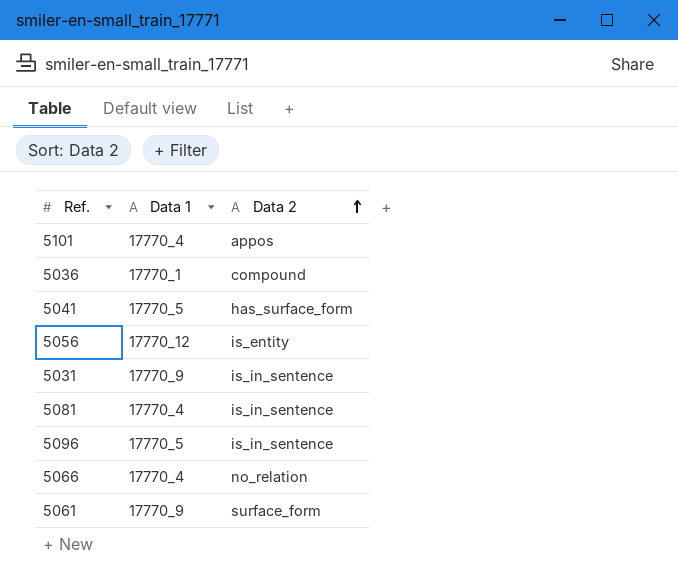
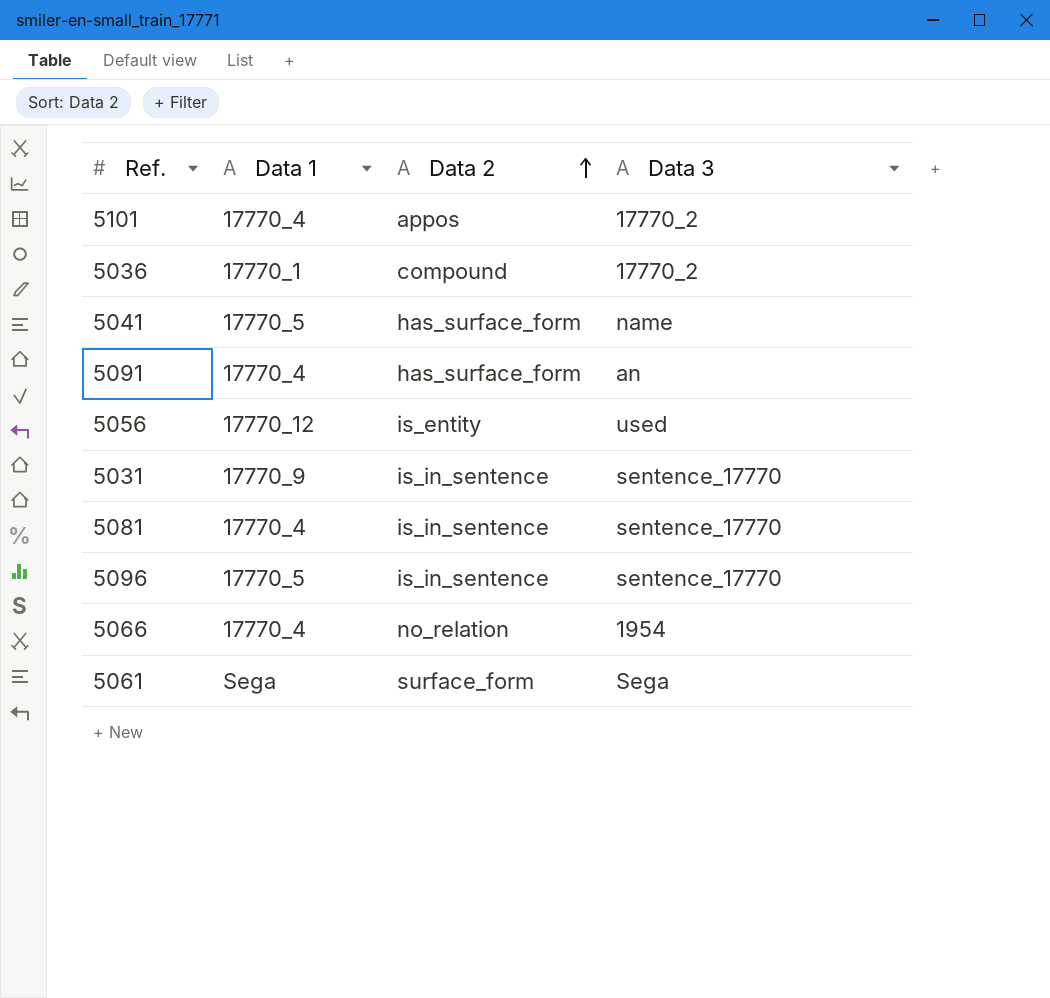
column Data 3 | position: none -> 4
row 5091: none -> 17770_4 | has_surface_form | an
5061 | Data 1: 17770_9 -> Sega

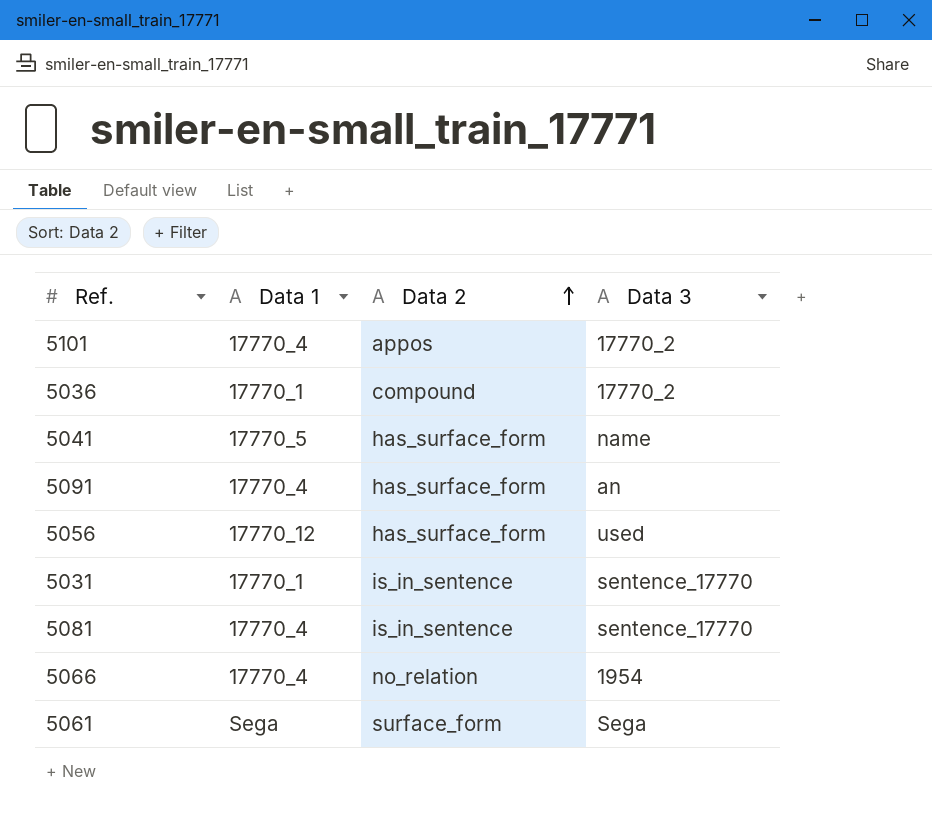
row 5096: 17770_5 | is_in_sentence | sentence_17770 -> none
5056 | Data 2: is_entity -> has_surface_form
5031 | Data 1: 17770_9 -> 17770_1

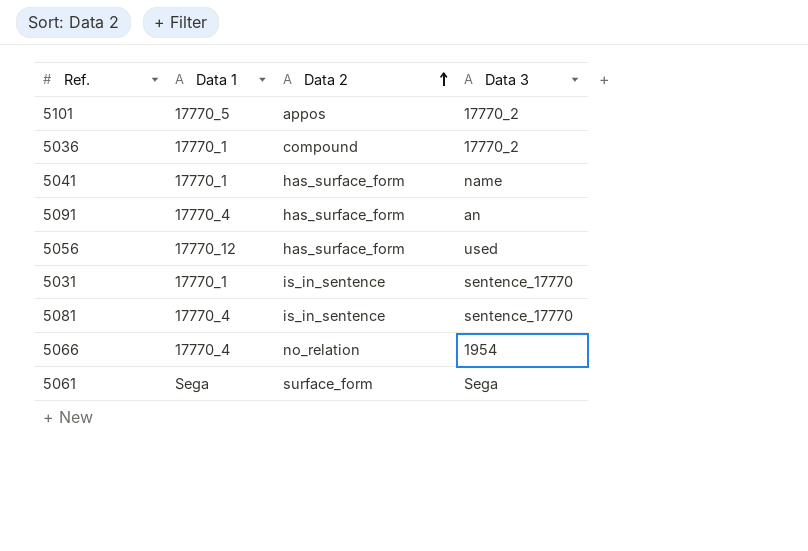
5101 | Data 1: 17770_4 -> 17770_5
5041 | Data 1: 17770_5 -> 17770_1

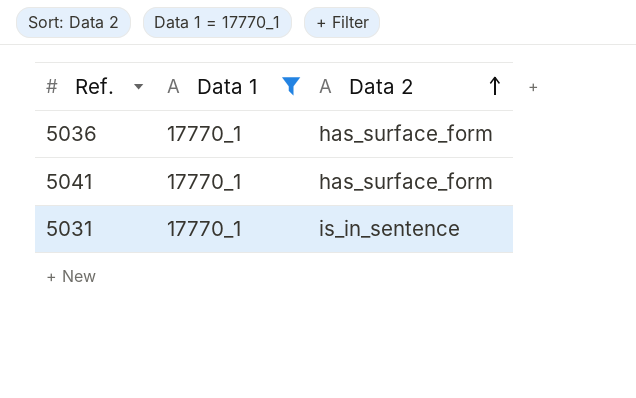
filter: none -> Data 1 = 17770_1
column Data 3 | position: 4 -> none
5036 | Data 2: compound -> has_surface_form

